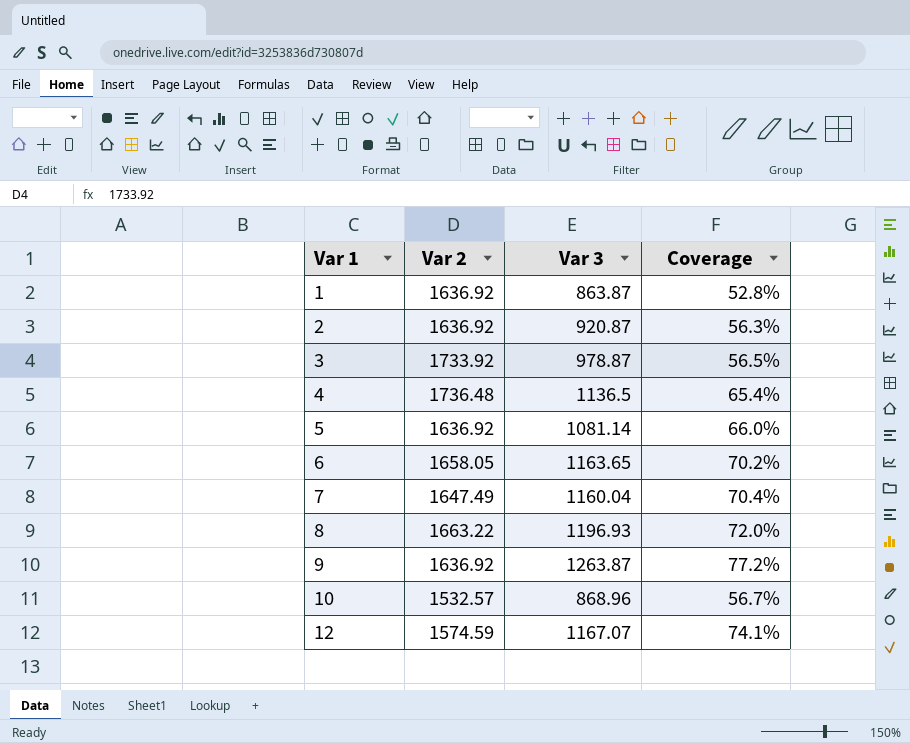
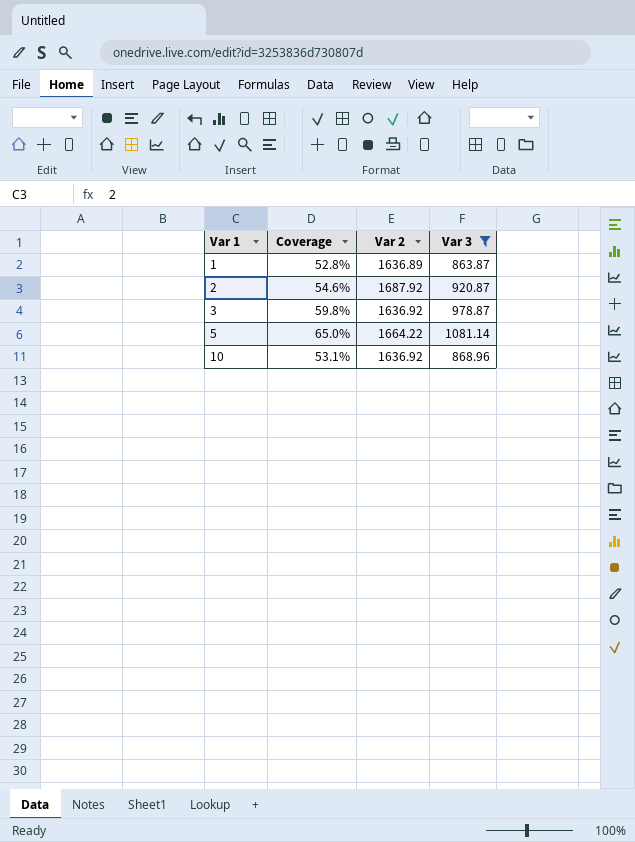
filter: none -> Var 3 <= 1081.14
column Coverage | position: 4 -> 2
1 | Var 2: 1636.92 -> 1636.89
2 | Coverage: 56.3% -> 54.6%
2 | Var 2: 1636.92 -> 1687.92
3 | Coverage: 56.5% -> 59.8%
3 | Var 2: 1733.92 -> 1636.92
5 | Coverage: 66.0% -> 65.0%
5 | Var 2: 1636.92 -> 1664.22
10 | Coverage: 56.7% -> 53.1%
10 | Var 2: 1532.57 -> 1636.92

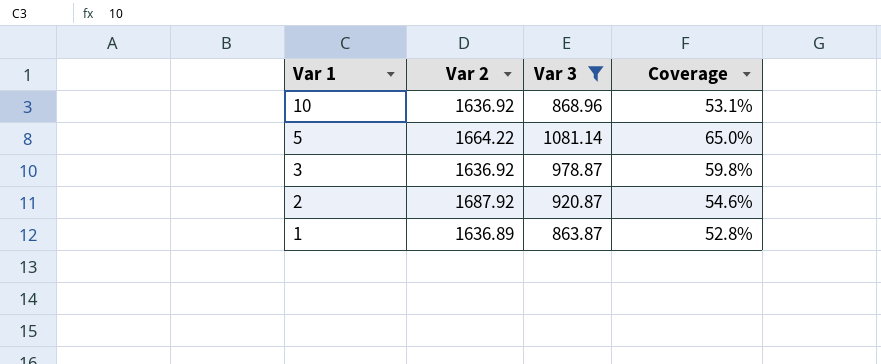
row order: Var 1 ascending -> Var 1 descending
column Coverage | position: 2 -> 4

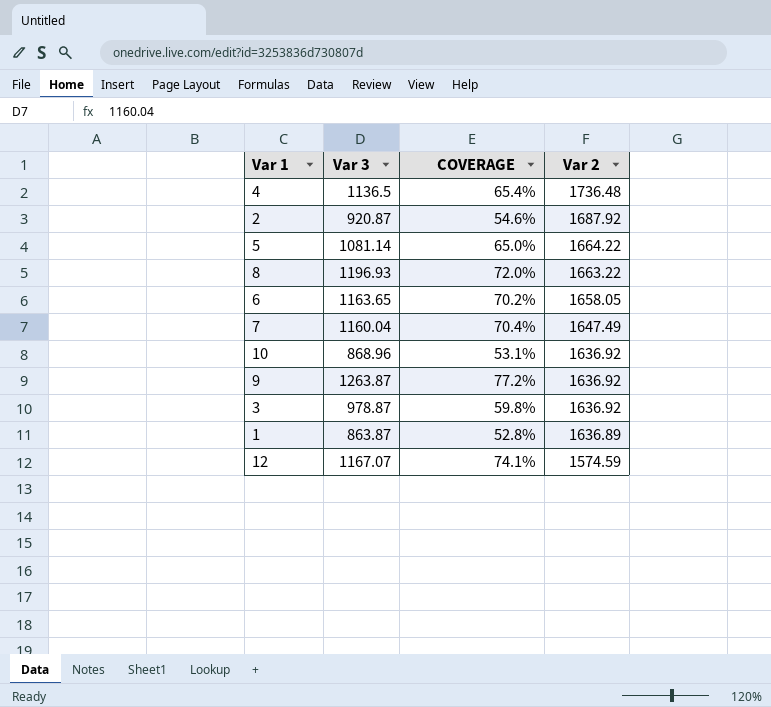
filter: Var 3 <= 1081.14 -> none
row order: Var 1 descending -> Var 2 descending
column name: Coverage -> COVERAGE
column Var 2 | position: 2 -> 4

